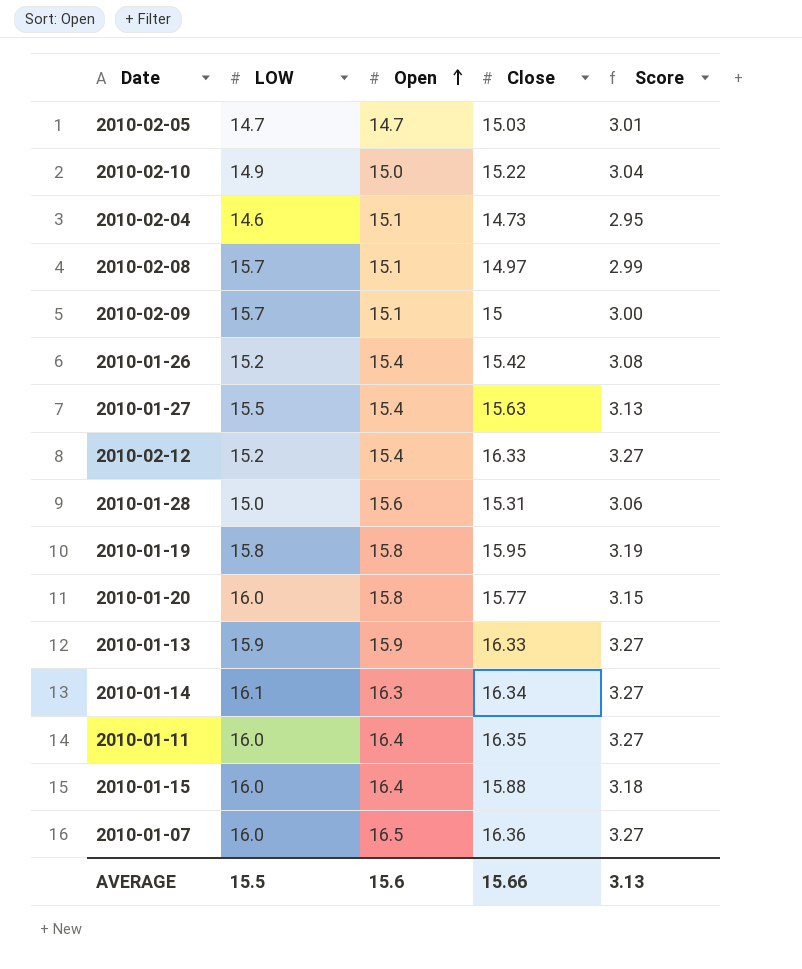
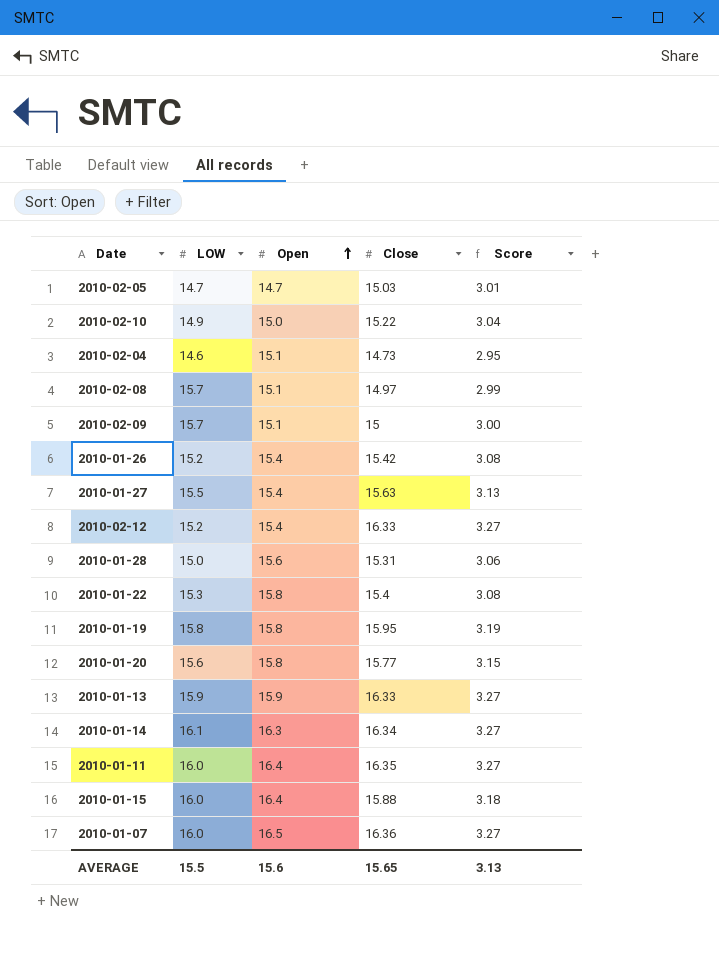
row 2010-01-22: none -> 15.3 | 15.8 | 15.4 | 3.08
2010-01-20 | LOW: 16.0 -> 15.6
AVERAGE | Close: 15.66 -> 15.65

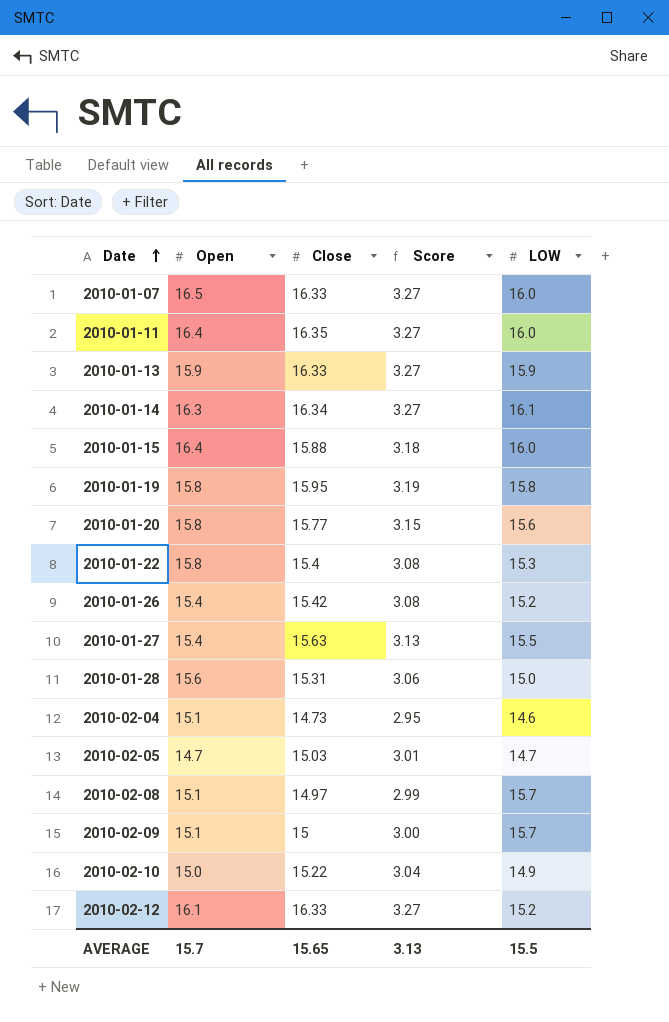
row order: Open ascending -> Date ascending
column LOW | position: 2 -> 5
2010-01-07 | Close: 16.36 -> 16.33
2010-02-12 | Open: 15.4 -> 16.1
AVERAGE | Open: 15.6 -> 15.7

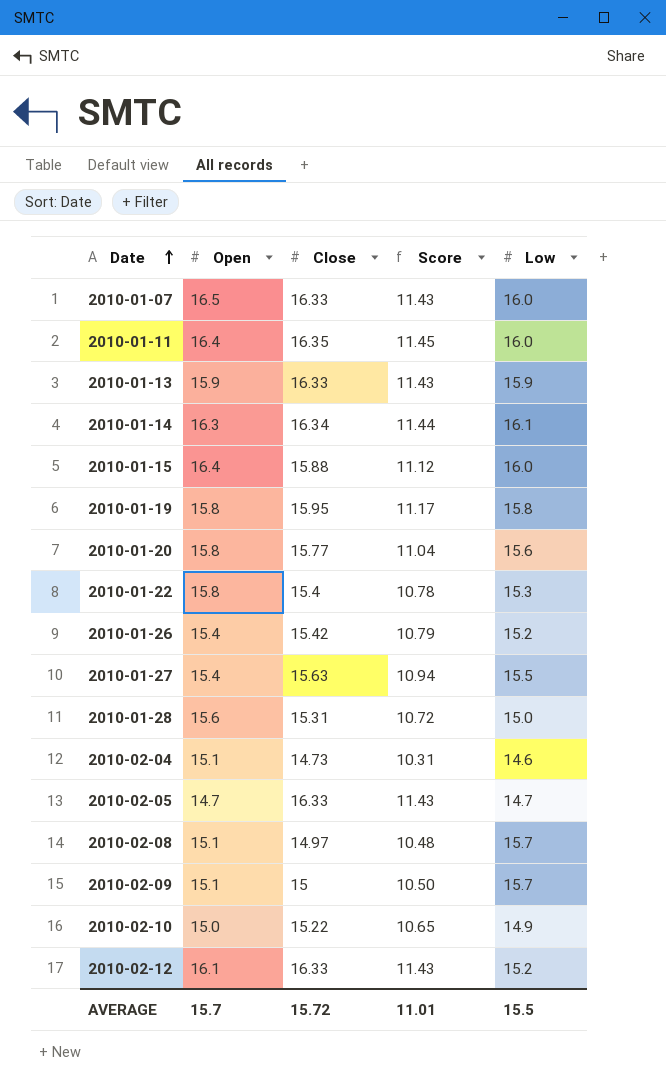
column Score | formula: [Close] * 0.2 -> [Close] * 0.7
column name: LOW -> Low
2010-02-05 | Close: 15.03 -> 16.33
AVERAGE | Close: 15.65 -> 15.72
AVERAGE | Score: 3.13 -> 11.01

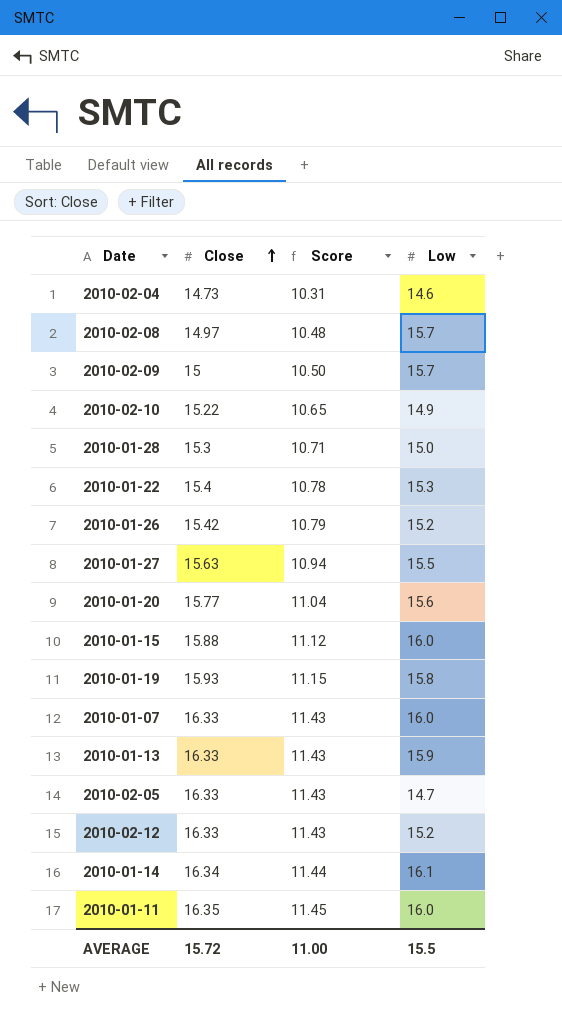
row order: Date ascending -> Close ascending
column Open | position: 2 -> none
2010-01-28 | Close: 15.31 -> 15.3
2010-01-28 | Score: 10.72 -> 10.71
2010-01-19 | Close: 15.95 -> 15.93
2010-01-19 | Score: 11.17 -> 11.15
AVERAGE | Score: 11.01 -> 11.00

